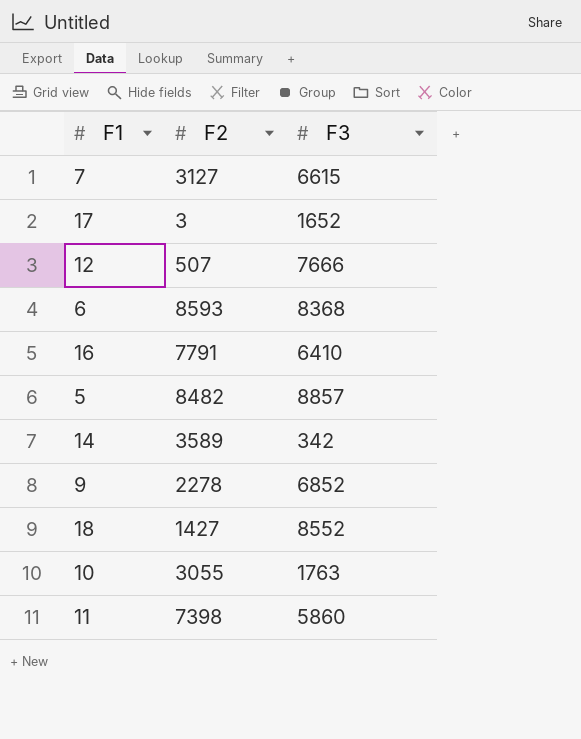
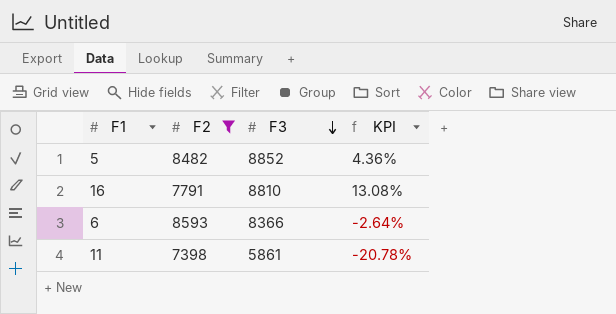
filter: none -> F2 >= 7398
row order: none -> F3 descending
column KPI | formula: none -> ([F3] - [F2]) / [F2]
5 | F3: 8857 -> 8852
16 | F3: 6410 -> 8810
6 | F3: 8368 -> 8366
11 | F3: 5860 -> 5861

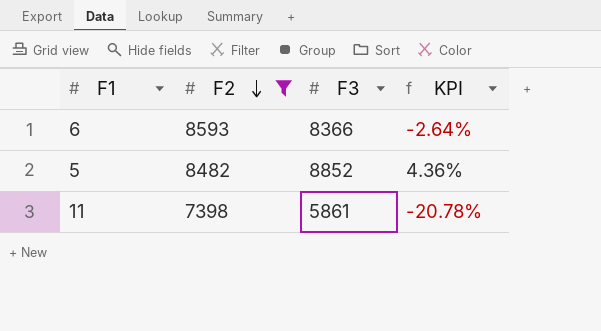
row order: F3 descending -> F2 descending
row 16: 7791 | 8810 | 13.08% -> none

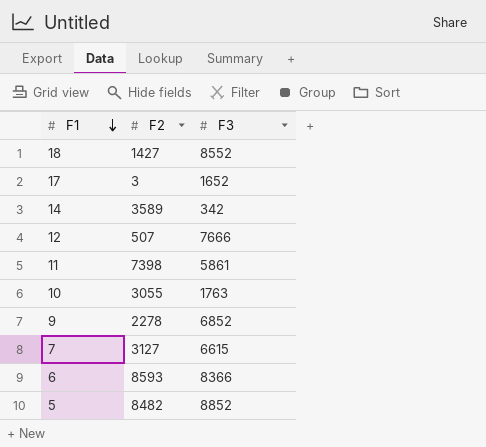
filter: F2 >= 7398 -> none
row order: F2 descending -> F1 descending
column KPI | formula: ([F3] - [F2]) / [F2] -> none

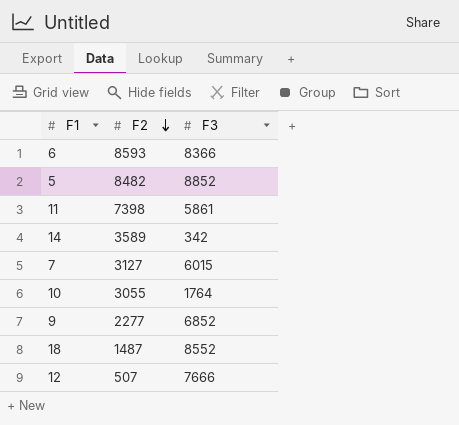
row order: F1 descending -> F2 descending
row 17: 3 | 1652 -> none
7 | F3: 6615 -> 6015
10 | F3: 1763 -> 1764
9 | F2: 2278 -> 2277
18 | F2: 1427 -> 1487

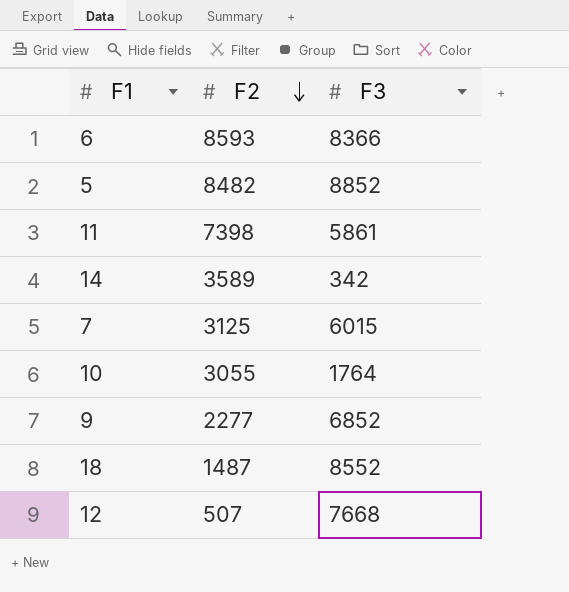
7 | F2: 3127 -> 3125
12 | F3: 7666 -> 7668

